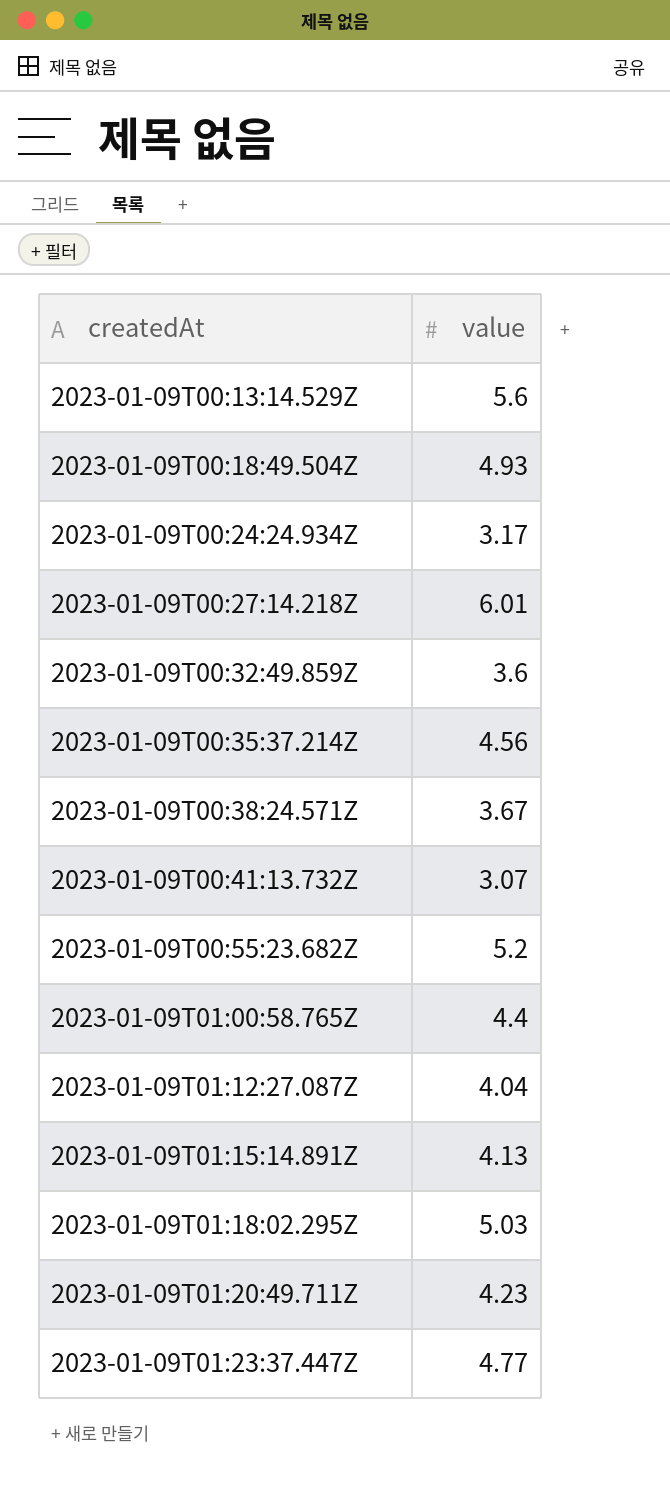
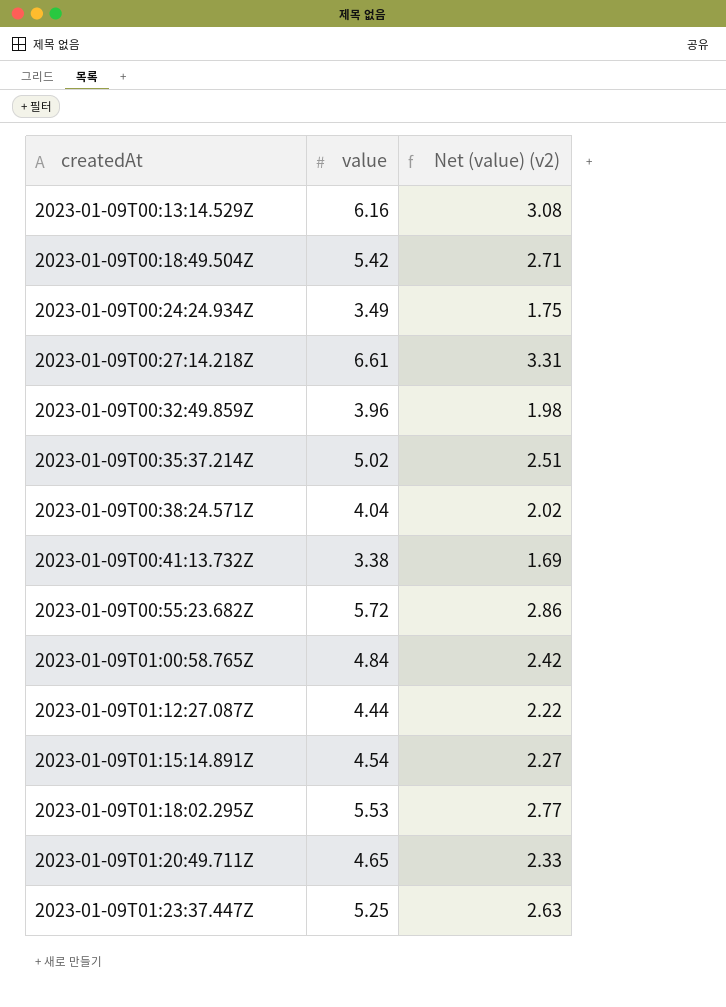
column Net (value) (v2) | formula: none -> [value] * 0.5
2023-01-09T00:13:14.529Z | value: 5.6 -> 6.16
2023-01-09T00:18:49.504Z | value: 4.93 -> 5.42
2023-01-09T00:24:24.934Z | value: 3.17 -> 3.49
2023-01-09T00:27:14.218Z | value: 6.01 -> 6.61
2023-01-09T00:32:49.859Z | value: 3.6 -> 3.96
2023-01-09T00:35:37.214Z | value: 4.56 -> 5.02
2023-01-09T00:38:24.571Z | value: 3.67 -> 4.04
2023-01-09T00:41:13.732Z | value: 3.07 -> 3.38
2023-01-09T00:55:23.682Z | value: 5.2 -> 5.72
2023-01-09T01:00:58.765Z | value: 4.4 -> 4.84
2023-01-09T01:12:27.087Z | value: 4.04 -> 4.44
2023-01-09T01:15:14.891Z | value: 4.13 -> 4.54
2023-01-09T01:18:02.295Z | value: 5.03 -> 5.53
2023-01-09T01:20:49.711Z | value: 4.23 -> 4.65
2023-01-09T01:23:37.447Z | value: 4.77 -> 5.25

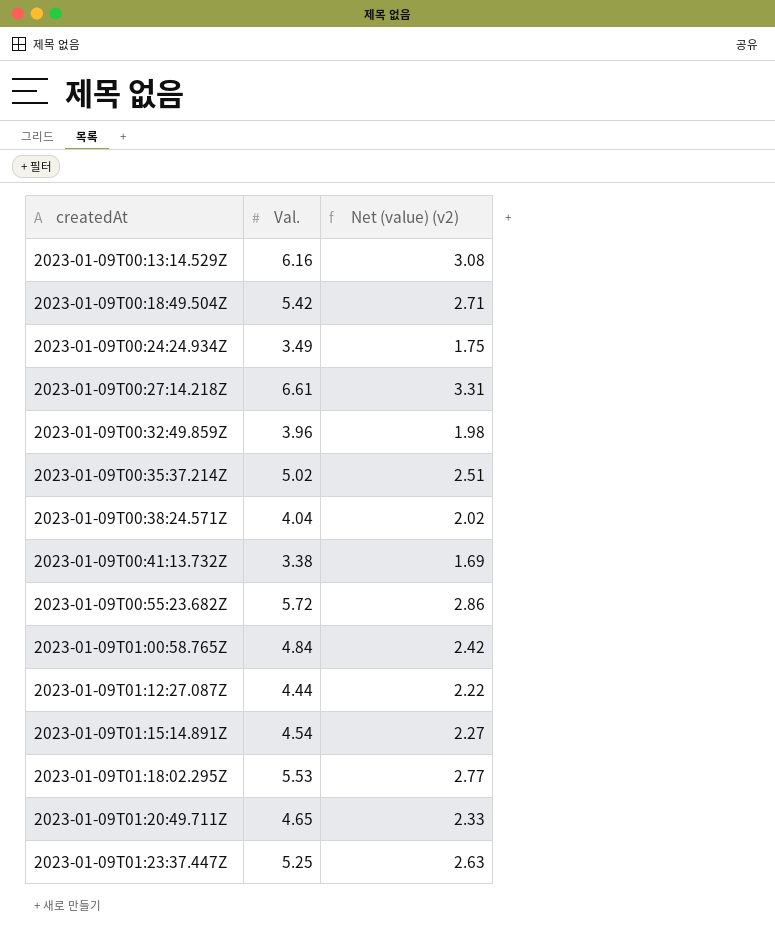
column name: value -> Val.

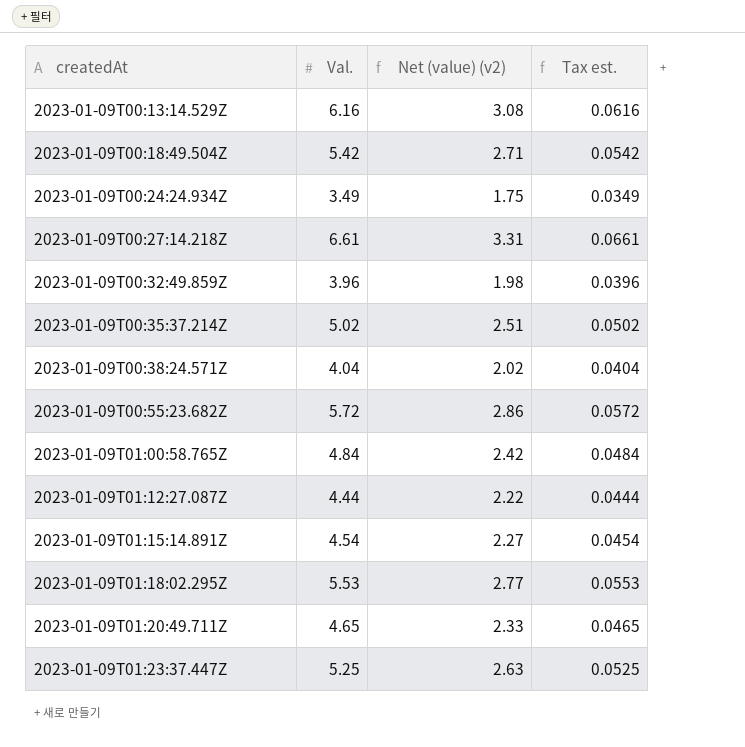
column Tax est. | formula: none -> [Val.] * 0.01
row 2023-01-09T00:41:13.732Z: 3.38 | 1.69 -> none

